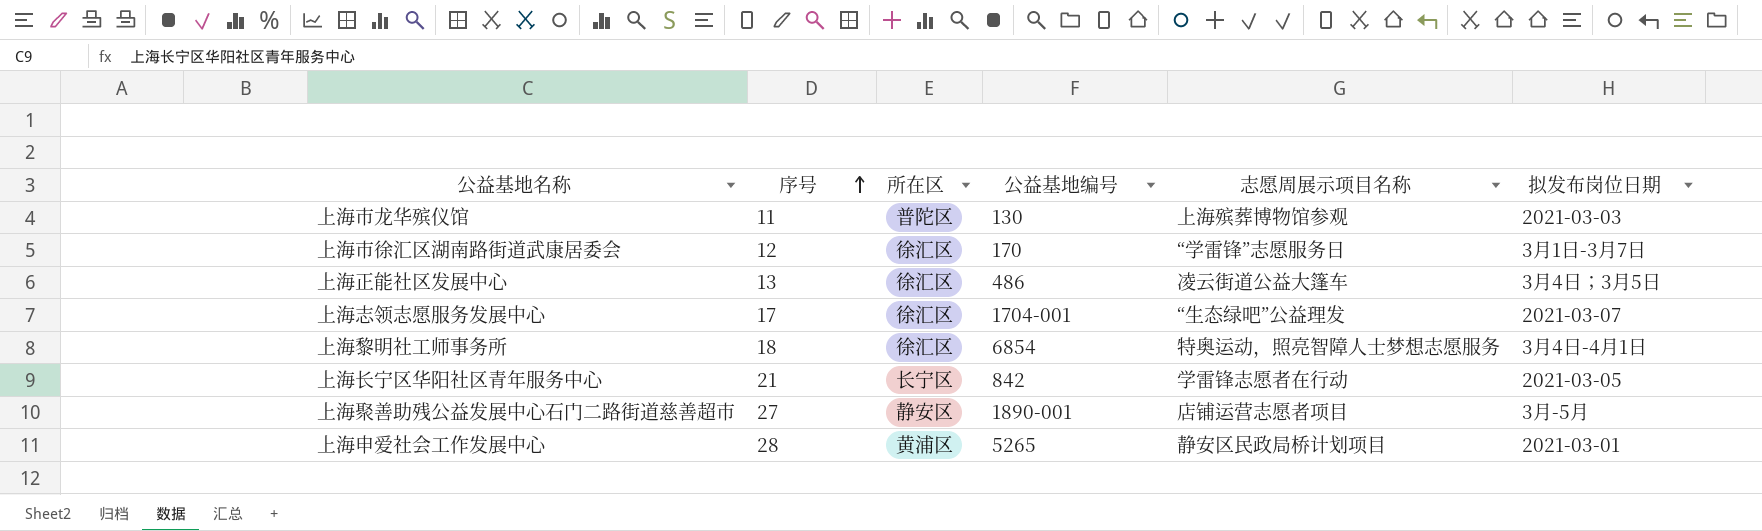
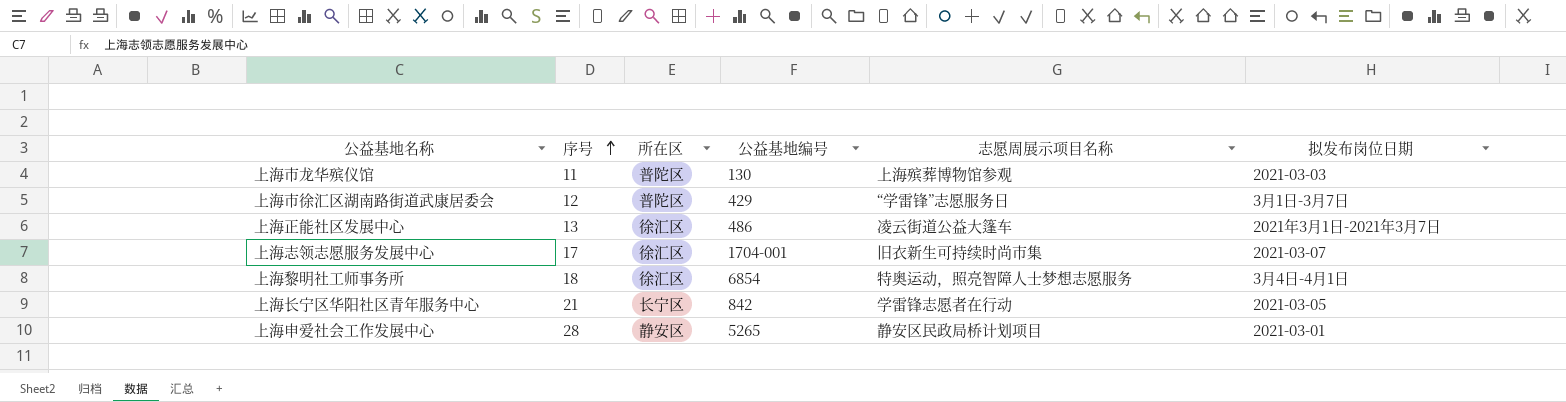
row 上海聚善助残公益发展中心石门二路街道慈善超市: 27 | 静安区 | 1890-001 | 店铺运营志愿者项目 | 3月-5月 -> none
上海市徐汇区湖南路街道武康居委会 | 所在区: 徐汇区 -> 普陀区
上海市徐汇区湖南路街道武康居委会 | 公益基地编号: 170 -> 429
上海正能社区发展中心 | 拟发布岗位日期: 3月4日；3月5日 -> 2021年3月1日-2021年3月7日
上海志领志愿服务发展中心 | 志愿周展示项目名称: “生态绿吧”公益理发 -> 旧衣新生可持续时尚市集
上海申爱社会工作发展中心 | 所在区: 黄浦区 -> 静安区

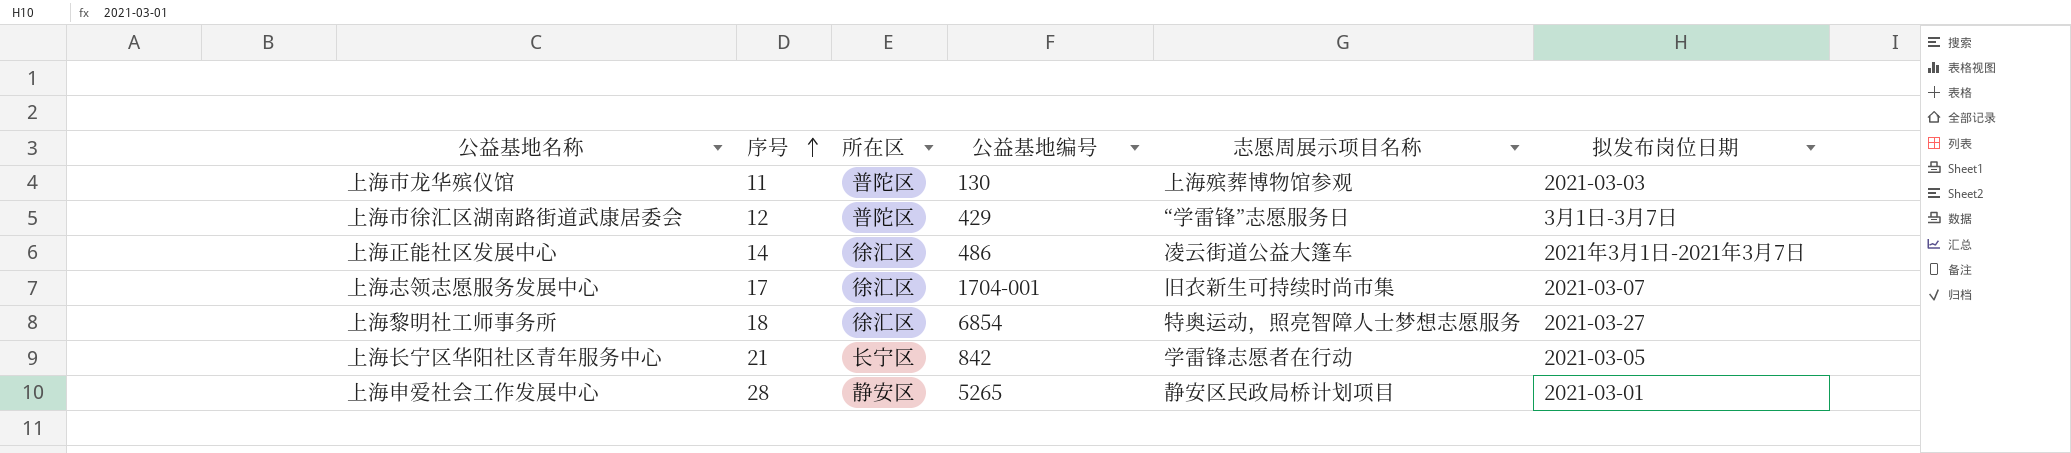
上海正能社区发展中心 | 序号: 13 -> 14
上海黎明社工师事务所 | 拟发布岗位日期: 3月4日-4月1日 -> 2021-03-27

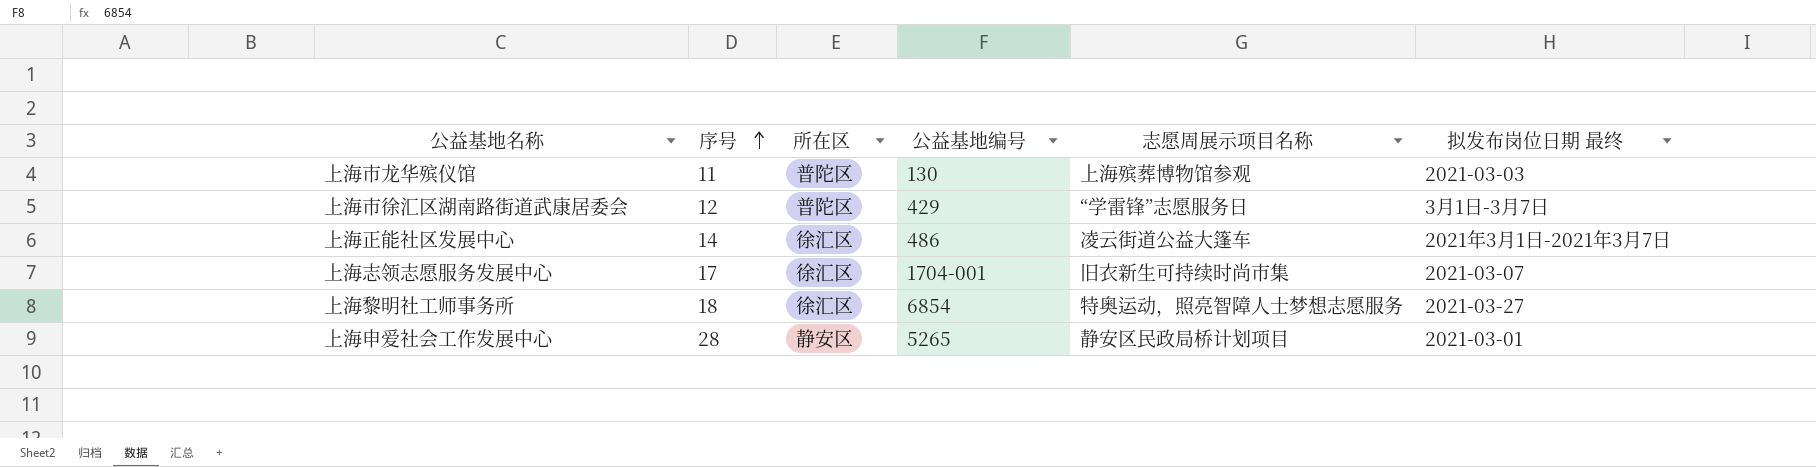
column name: 拟发布岗位日期 -> 拟发布岗位日期 最终
row 上海长宁区华阳社区青年服务中心: 21 | 长宁区 | 842 | 学雷锋志愿者在行动 | 2021-03-05 -> none

